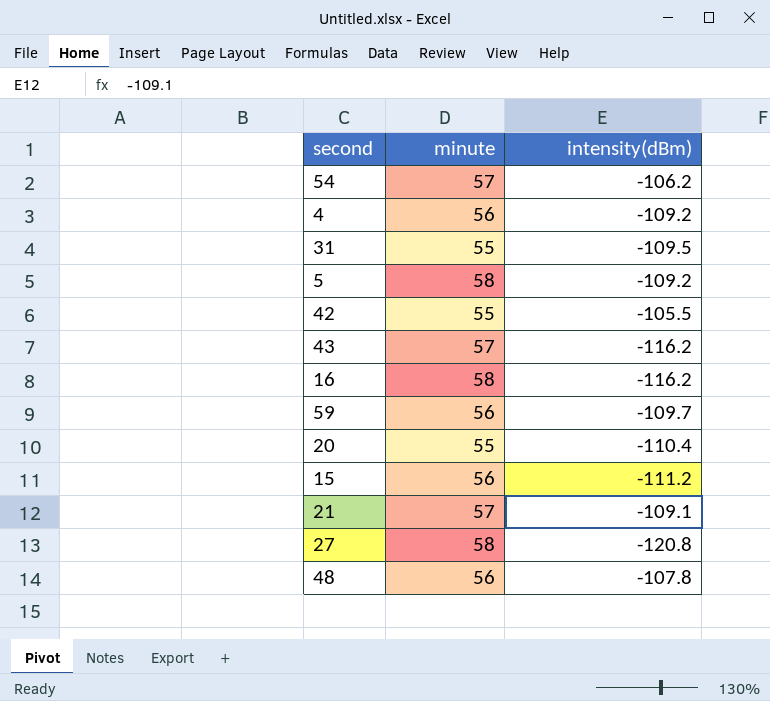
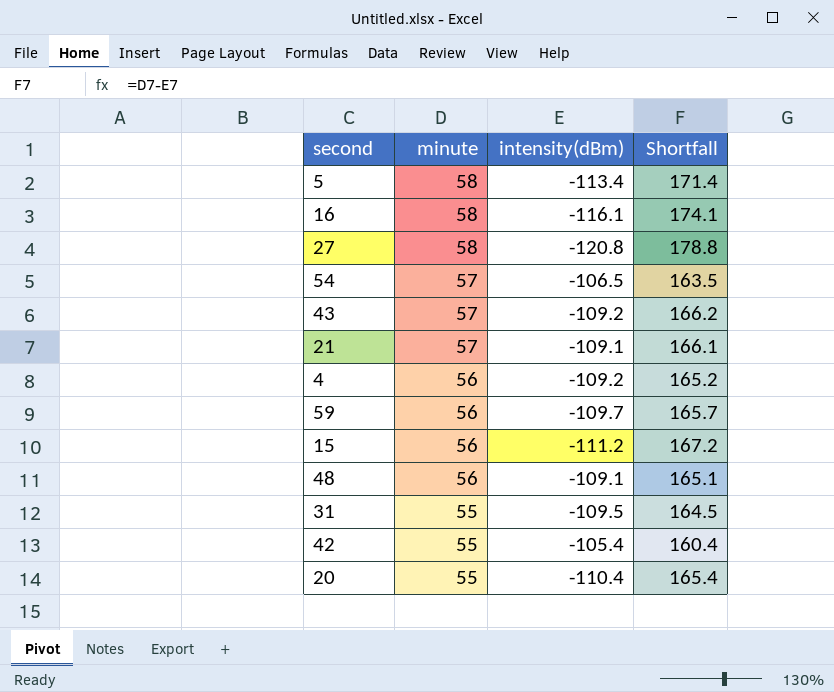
row order: none -> minute descending
column Shortfall | formula: none -> [minute] - [intensity(dBm)]
5 | intensity(dBm): -109.2 -> -113.4
16 | intensity(dBm): -116.2 -> -116.1
54 | intensity(dBm): -106.2 -> -106.5
43 | intensity(dBm): -116.2 -> -109.2
48 | intensity(dBm): -107.8 -> -109.1
42 | intensity(dBm): -105.5 -> -105.4

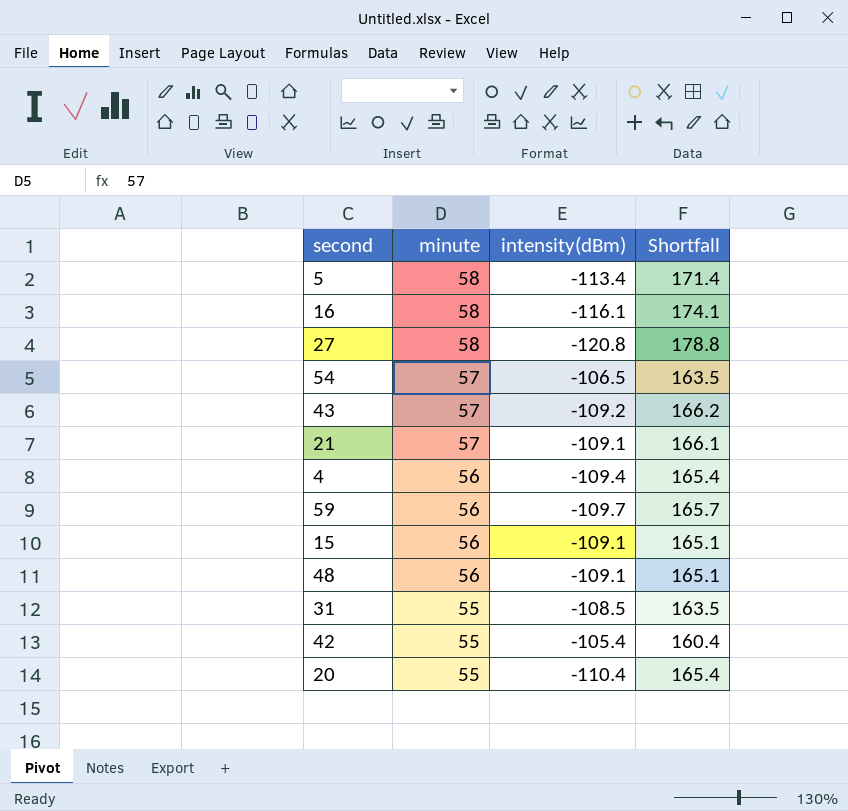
4 | intensity(dBm): -109.2 -> -109.4
4 | Shortfall: 165.2 -> 165.4
15 | intensity(dBm): -111.2 -> -109.1
15 | Shortfall: 167.2 -> 165.1
31 | intensity(dBm): -109.5 -> -108.5
31 | Shortfall: 164.5 -> 163.5

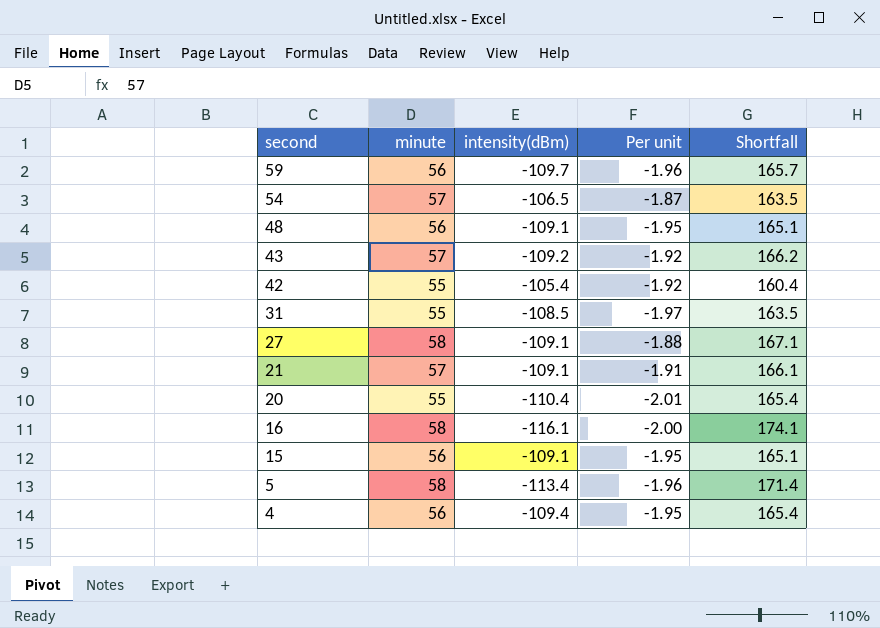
row order: minute descending -> second descending
column Per unit | formula: none -> [intensity(dBm)] / [minute]
27 | intensity(dBm): -120.8 -> -109.1
27 | Shortfall: 178.8 -> 167.1

